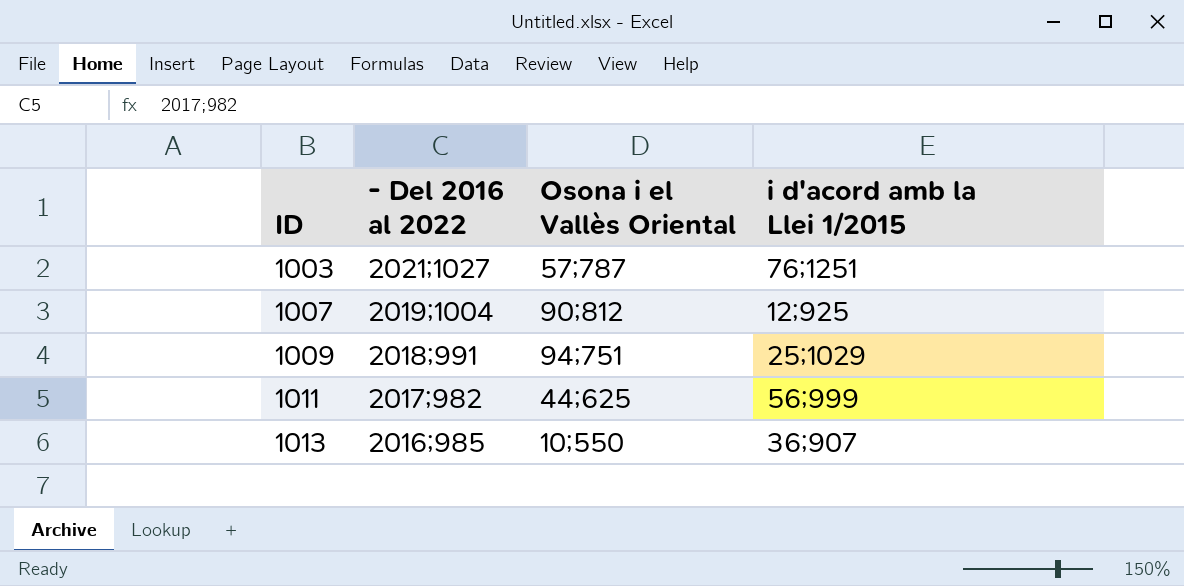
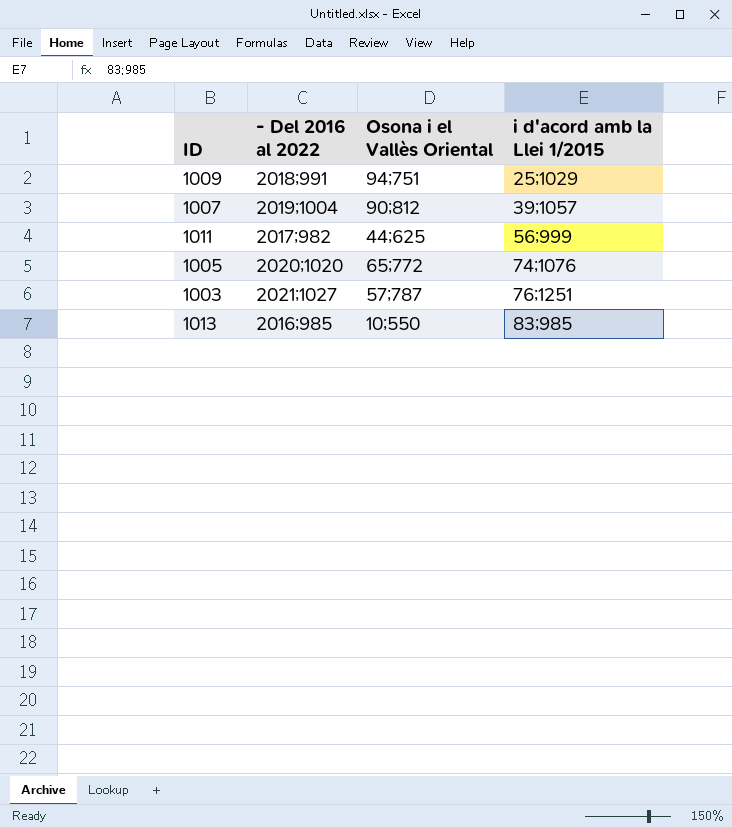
row order: ID ascending -> i d'acord amb la Llei 1/2015 ascending
1007 | i d'acord amb la Llei 1/2015: 12;925 -> 39;1057
row 1005: none -> 2020;1020 | 65;772 | 74;1076
1013 | i d'acord amb la Llei 1/2015: 36;907 -> 83;985

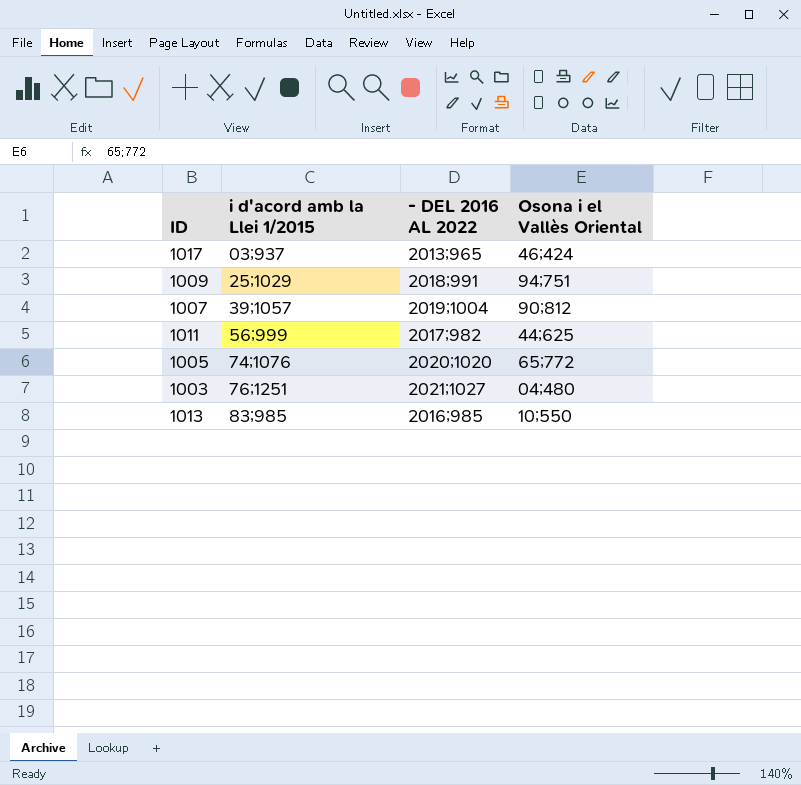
column i d'acord amb la Llei 1/2015 | position: 4 -> 2
column name: - Del 2016 al 2022 -> - DEL 2016 AL 2022
row 1017: none -> 03;937 | 2013;965 | 46;424
1003 | Osona i el Vallès Oriental: 57;787 -> 04;480

